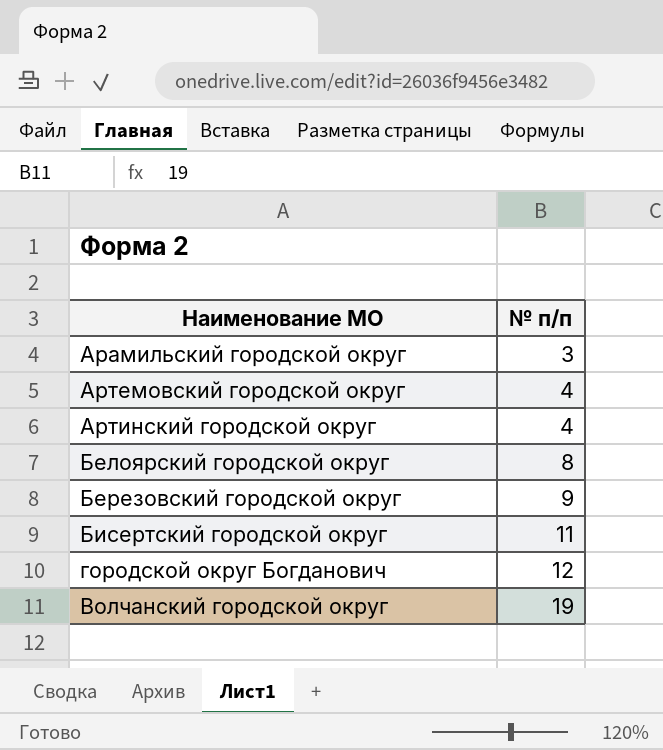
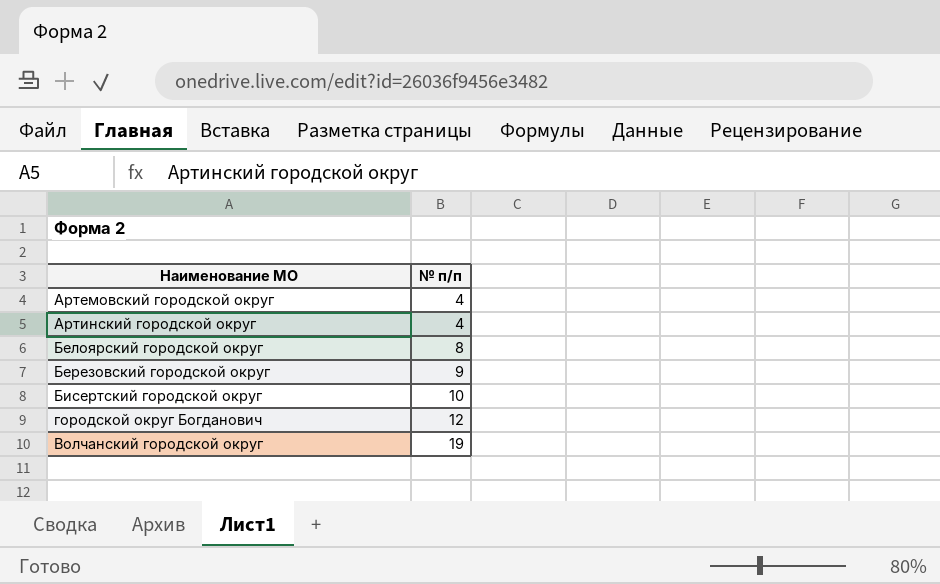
row Арамильский городской округ: 3 -> none
Бисертский городской округ | № п/п: 11 -> 10

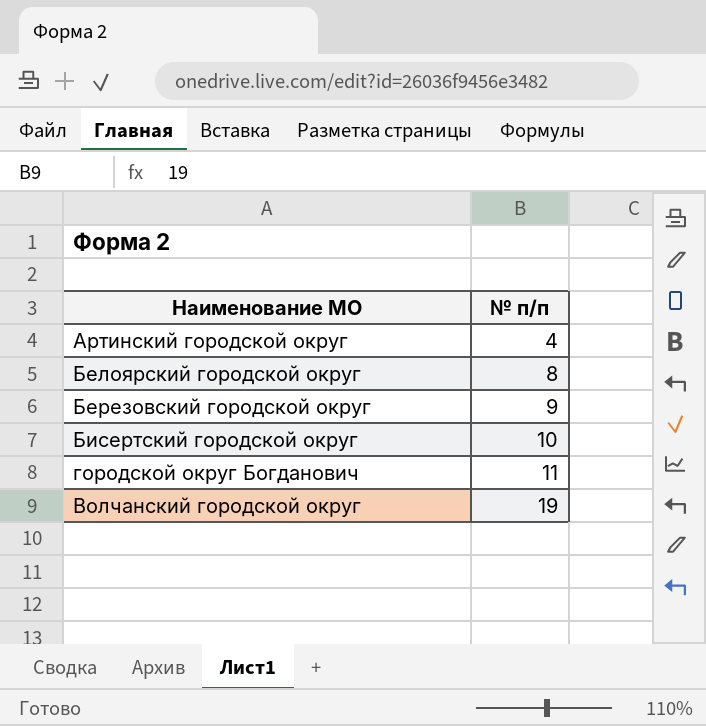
row Артемовский городской округ: 4 -> none
городской округ Богданович | № п/п: 12 -> 11

